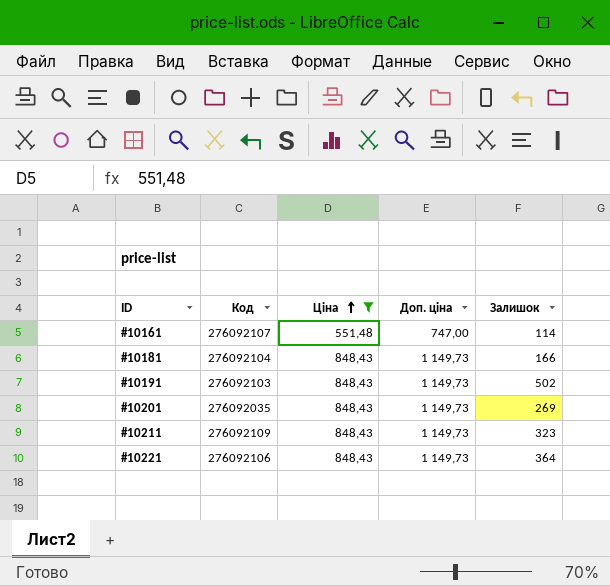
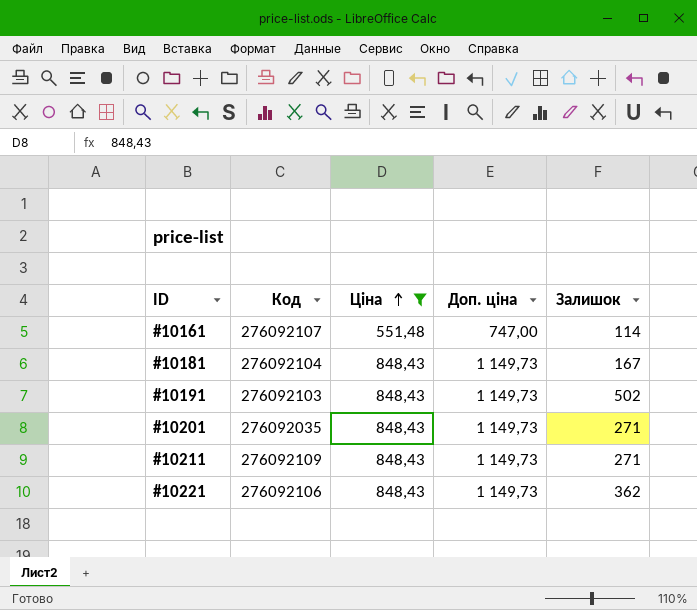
#10181 | Залишок: 166 -> 167
#10201 | Залишок: 269 -> 271
#10211 | Залишок: 323 -> 271
#10221 | Залишок: 364 -> 362

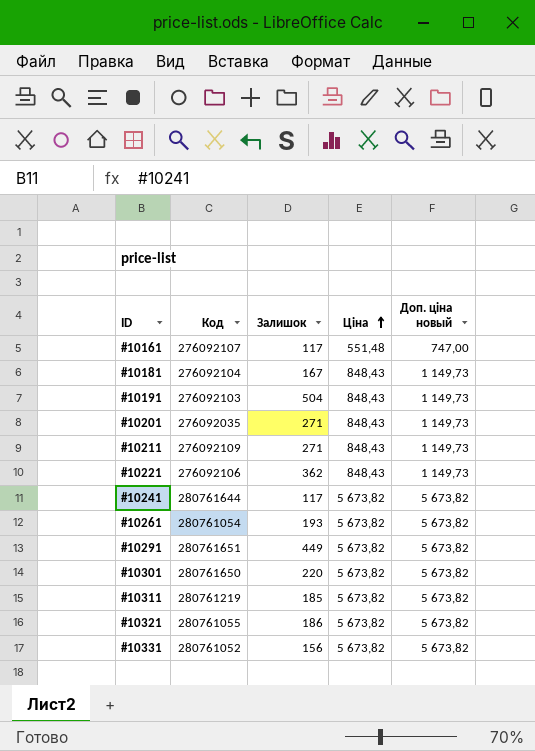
filter: Ціна != 5 673,82 -> none
column Залишок | position: 5 -> 3
column name: Доп. ціна -> Доп. ціна новый
#10161 | Залишок: 114 -> 117
#10191 | Залишок: 502 -> 504

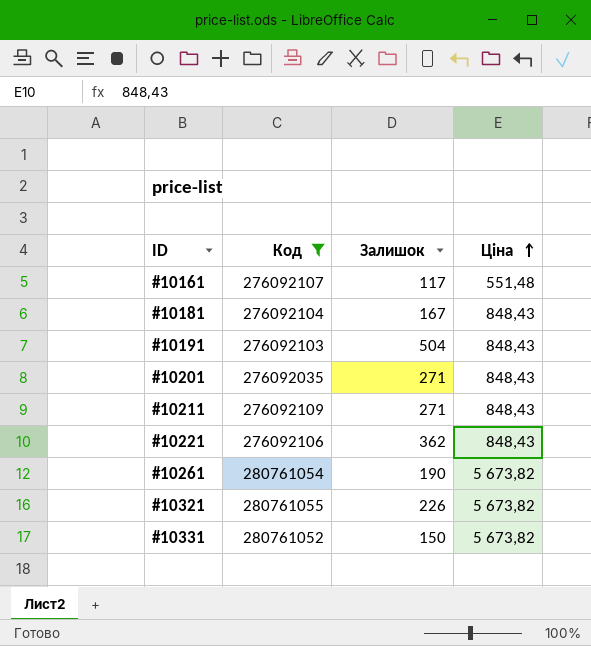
filter: none -> Код <= 280761055
column Доп. ціна новый | position: 5 -> none
#10261 | Залишок: 193 -> 190
#10321 | Залишок: 186 -> 226
#10331 | Залишок: 156 -> 150

